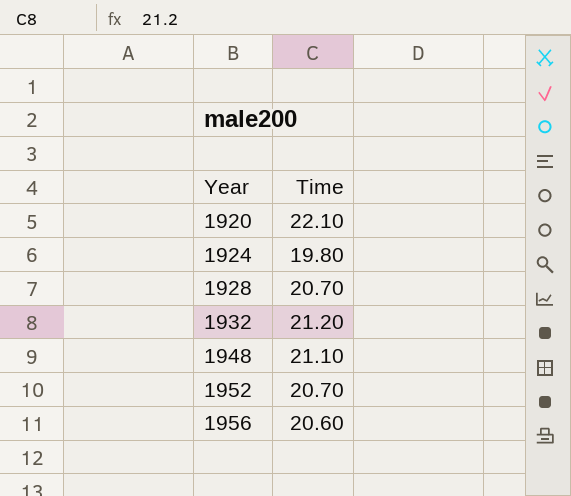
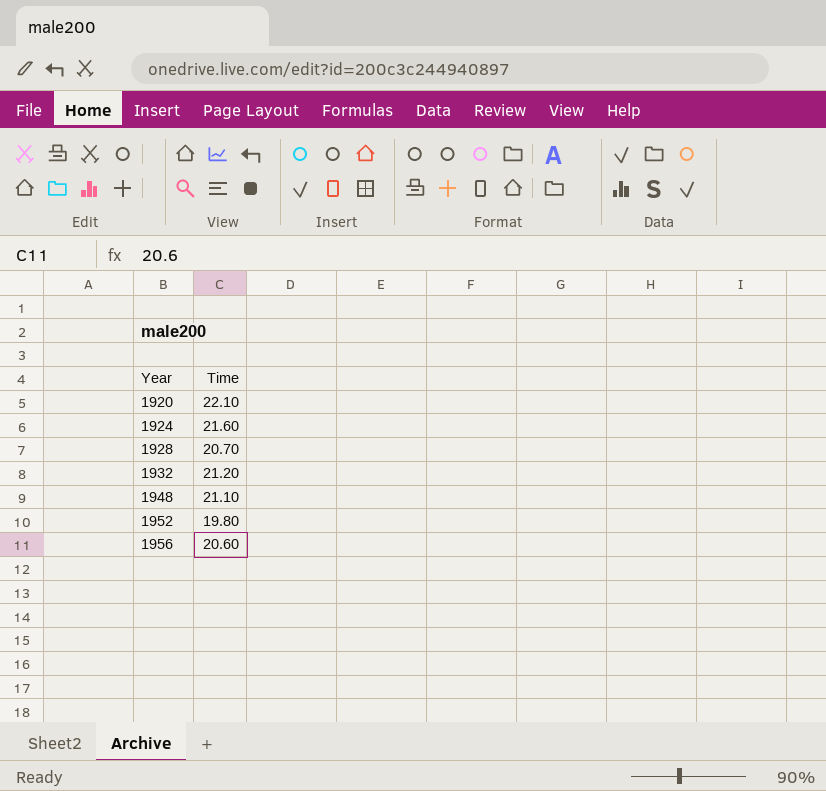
1924 | Time: 19.80 -> 21.60
1952 | Time: 20.70 -> 19.80

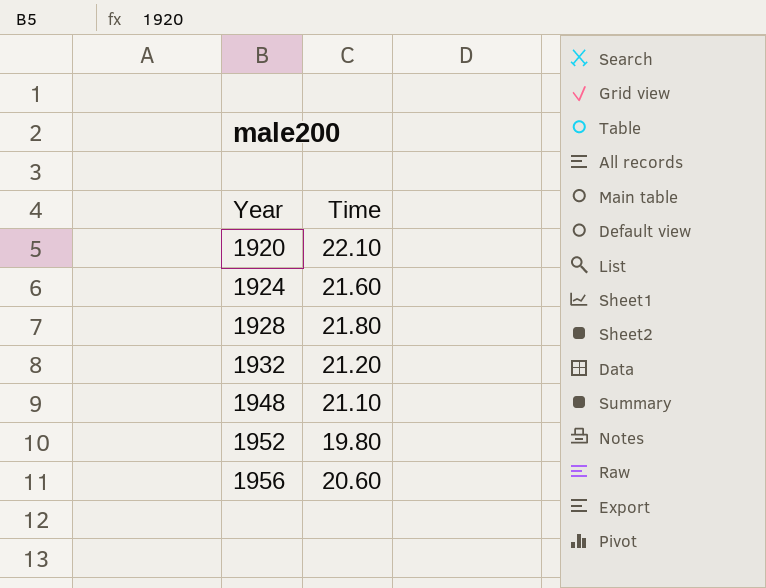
1928 | Time: 20.70 -> 21.80

